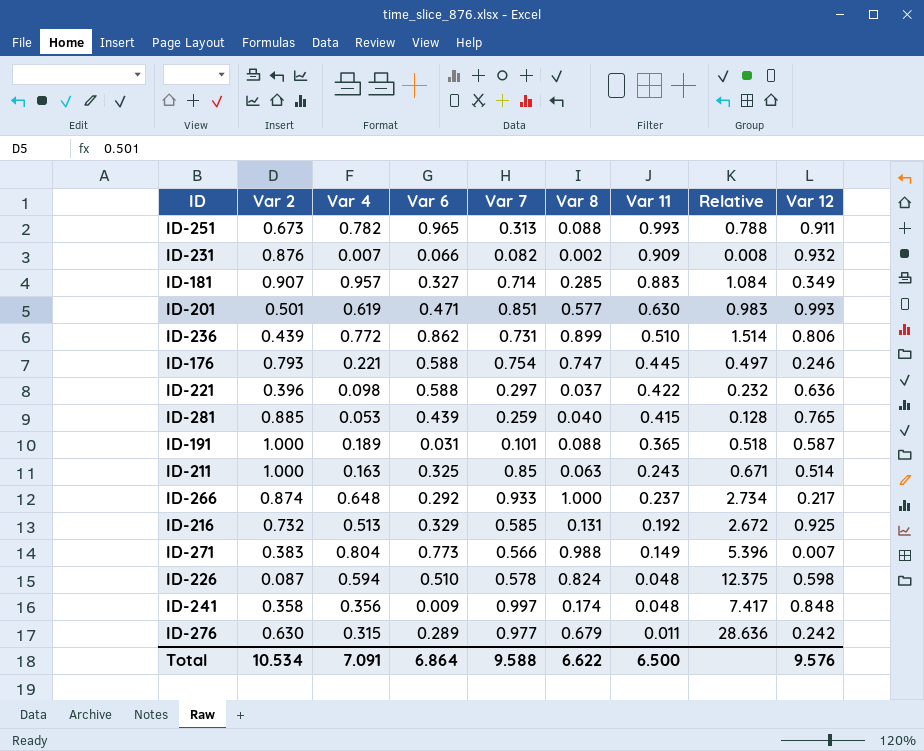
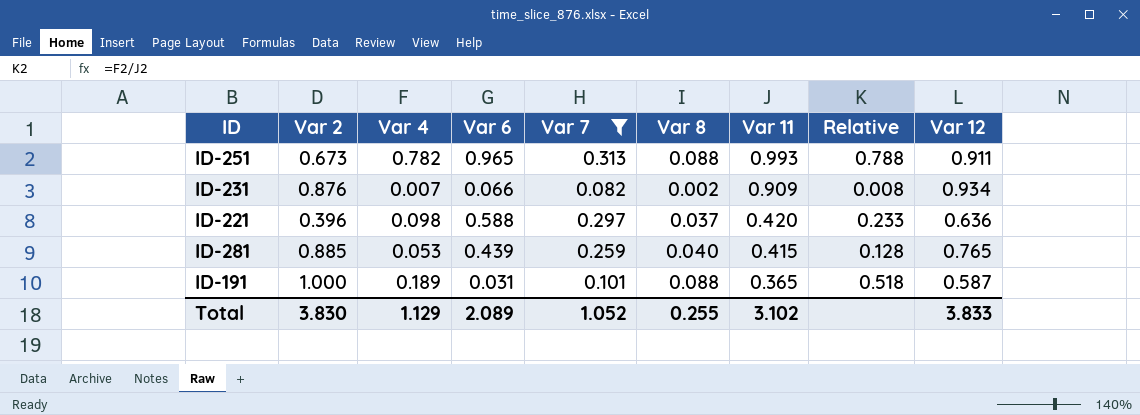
filter: none -> Var 7 <= 0.313
ID-231 | Var 12: 0.932 -> 0.934
ID-221 | Var 11: 0.422 -> 0.420
ID-221 | Relative: 0.232 -> 0.233
Total | Var 2: 10.534 -> 3.830
Total | Var 4: 7.091 -> 1.129
Total | Var 6: 6.864 -> 2.089
Total | Var 7: 9.588 -> 1.052
Total | Var 8: 6.622 -> 0.255
Total | Var 11: 6.500 -> 3.102
Total | Var 12: 9.576 -> 3.833

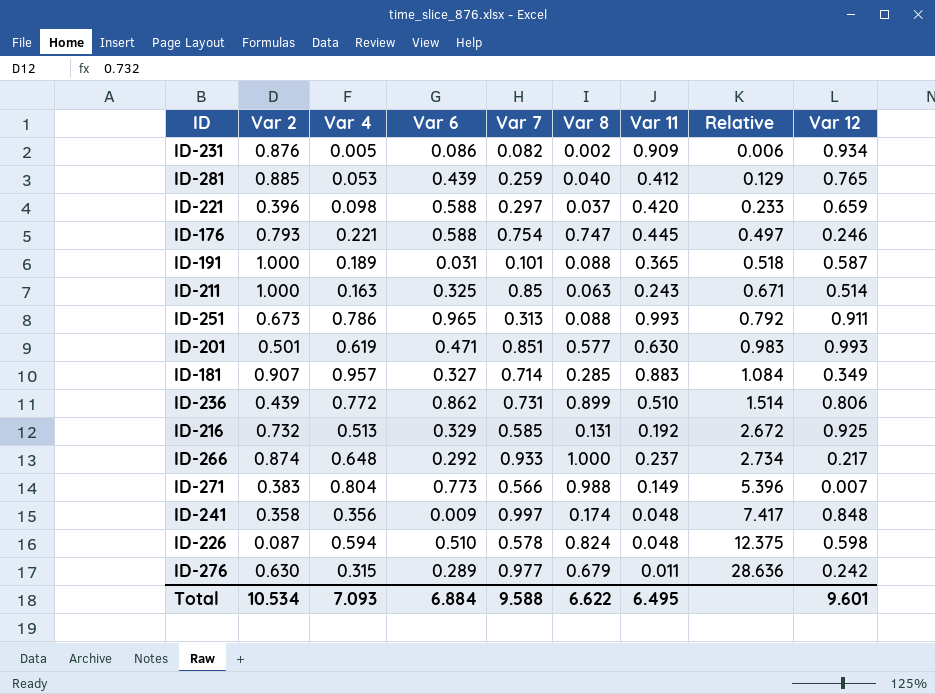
filter: Var 7 <= 0.313 -> none
row order: Var 11 descending -> Relative ascending
ID-231 | Var 4: 0.007 -> 0.005
ID-231 | Var 6: 0.066 -> 0.086
ID-231 | Relative: 0.008 -> 0.006
ID-281 | Var 11: 0.415 -> 0.412
ID-281 | Relative: 0.128 -> 0.129
ID-221 | Var 12: 0.636 -> 0.659
ID-251 | Var 4: 0.782 -> 0.786
ID-251 | Relative: 0.788 -> 0.792
Total | Var 2: 3.830 -> 10.534
Total | Var 4: 1.129 -> 7.093
Total | Var 6: 2.089 -> 6.884
Total | Var 7: 1.052 -> 9.588
Total | Var 8: 0.255 -> 6.622
Total | Var 11: 3.102 -> 6.495
Total | Var 12: 3.833 -> 9.601

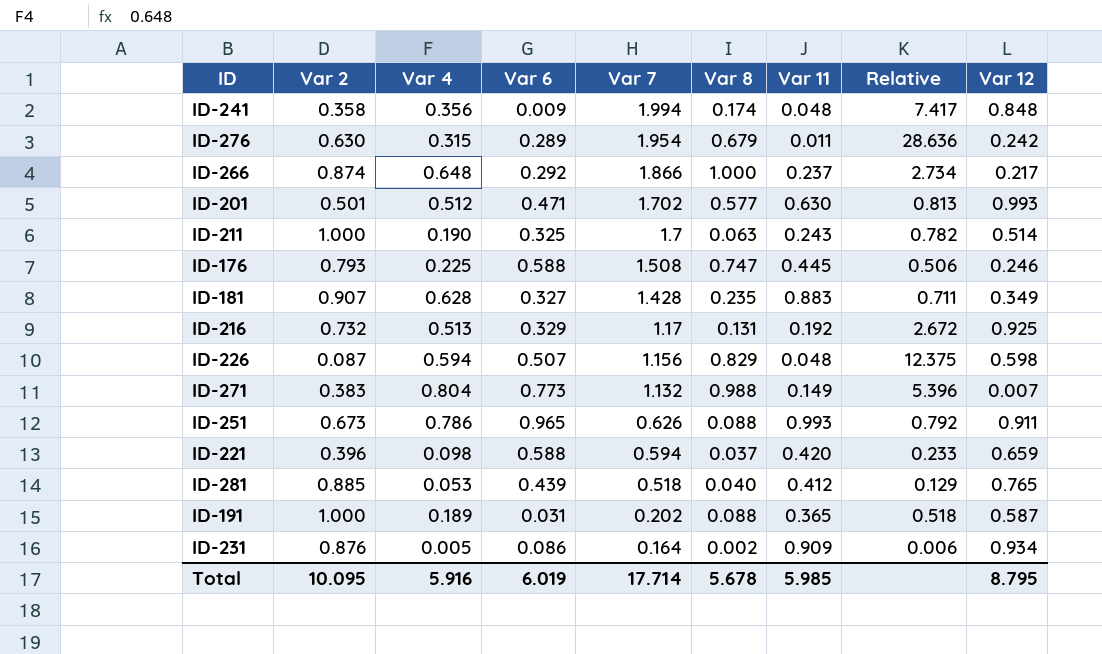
row order: Relative ascending -> Var 7 descending
row ID-236: 0.439 | 0.772 | 0.862 | 0.731 | 0.899 | 0.510 | 1.514 | 0.806 -> none
ID-241 | Var 7: 0.997 -> 1.994
ID-276 | Var 7: 0.977 -> 1.954
ID-266 | Var 7: 0.933 -> 1.866
ID-201 | Var 4: 0.619 -> 0.512
ID-201 | Var 7: 0.851 -> 1.702
ID-201 | Relative: 0.983 -> 0.813
ID-211 | Var 4: 0.163 -> 0.190
ID-211 | Var 7: 0.85 -> 1.7
ID-211 | Relative: 0.671 -> 0.782
ID-176 | Var 4: 0.221 -> 0.225
ID-176 | Var 7: 0.754 -> 1.508
ID-176 | Relative: 0.497 -> 0.506
ID-181 | Var 4: 0.957 -> 0.628
ID-181 | Var 7: 0.714 -> 1.428
ID-181 | Var 8: 0.285 -> 0.235
ID-181 | Relative: 1.084 -> 0.711
ID-216 | Var 7: 0.585 -> 1.17
ID-226 | Var 6: 0.510 -> 0.507
ID-226 | Var 7: 0.578 -> 1.156
ID-226 | Var 8: 0.824 -> 0.829
ID-271 | Var 7: 0.566 -> 1.132
ID-251 | Var 7: 0.313 -> 0.626
ID-221 | Var 7: 0.297 -> 0.594
ID-281 | Var 7: 0.259 -> 0.518
ID-191 | Var 7: 0.101 -> 0.202
ID-231 | Var 7: 0.082 -> 0.164
Total | Var 2: 10.534 -> 10.095
Total | Var 4: 7.093 -> 5.916
Total | Var 6: 6.884 -> 6.019
Total | Var 7: 9.588 -> 17.714
Total | Var 8: 6.622 -> 5.678
Total | Var 11: 6.495 -> 5.985
Total | Var 12: 9.601 -> 8.795

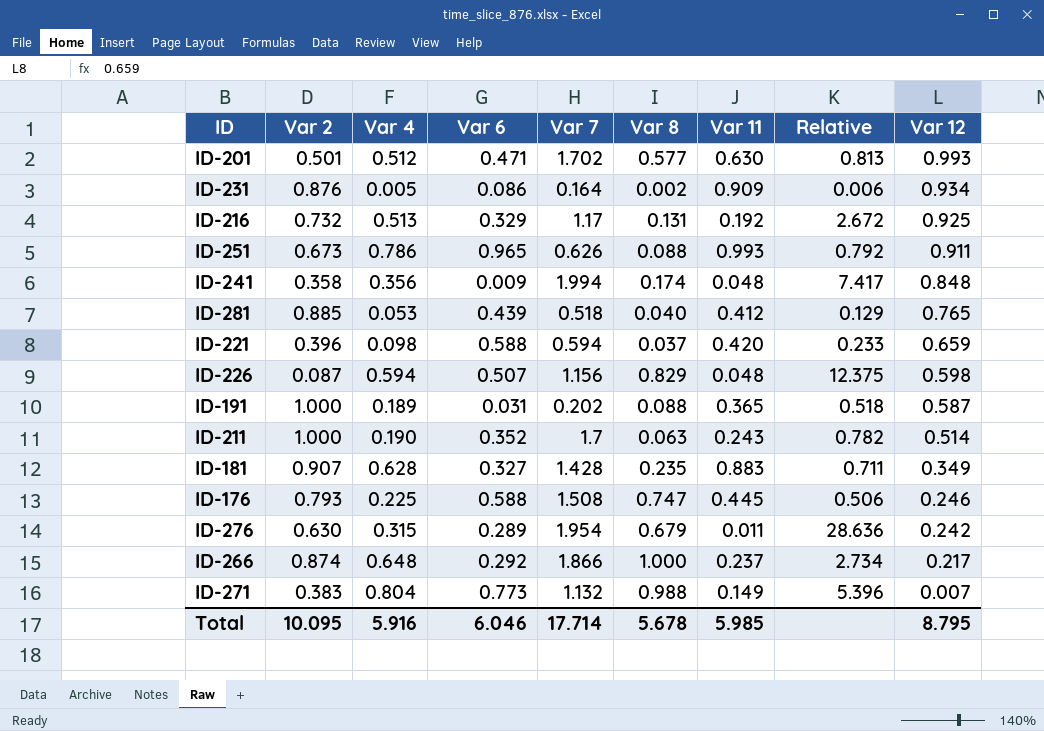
row order: Var 7 descending -> Var 12 descending
ID-211 | Var 6: 0.325 -> 0.352
Total | Var 6: 6.019 -> 6.046

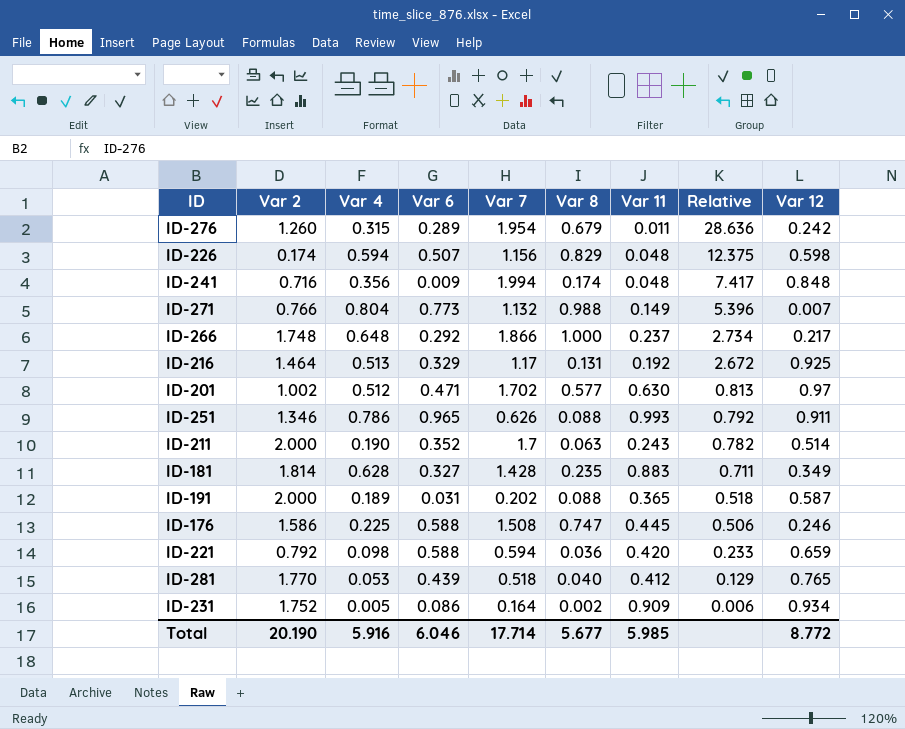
row order: Var 12 descending -> Relative descending
ID-276 | Var 2: 0.630 -> 1.260
ID-226 | Var 2: 0.087 -> 0.174
ID-241 | Var 2: 0.358 -> 0.716
ID-271 | Var 2: 0.383 -> 0.766
ID-266 | Var 2: 0.874 -> 1.748
ID-216 | Var 2: 0.732 -> 1.464
ID-201 | Var 2: 0.501 -> 1.002
ID-201 | Var 12: 0.993 -> 0.97
ID-251 | Var 2: 0.673 -> 1.346
ID-211 | Var 2: 1.000 -> 2.000
ID-181 | Var 2: 0.907 -> 1.814
ID-191 | Var 2: 1.000 -> 2.000
ID-176 | Var 2: 0.793 -> 1.586
ID-221 | Var 2: 0.396 -> 0.792
ID-221 | Var 8: 0.037 -> 0.036
ID-281 | Var 2: 0.885 -> 1.770
ID-231 | Var 2: 0.876 -> 1.752
Total | Var 2: 10.095 -> 20.190
Total | Var 8: 5.678 -> 5.677
Total | Var 12: 8.795 -> 8.772

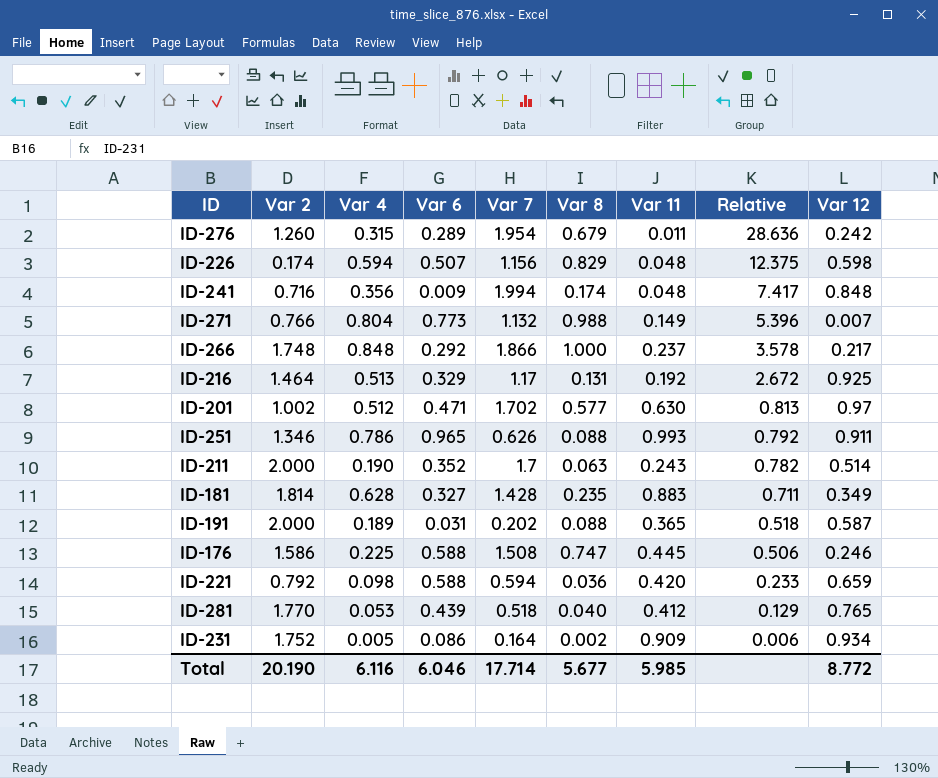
ID-266 | Var 4: 0.648 -> 0.848
ID-266 | Relative: 2.734 -> 3.578
Total | Var 4: 5.916 -> 6.116

